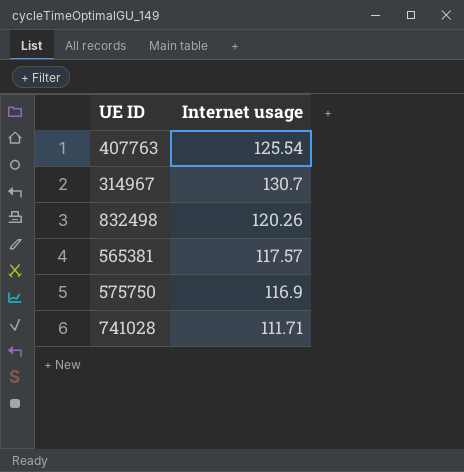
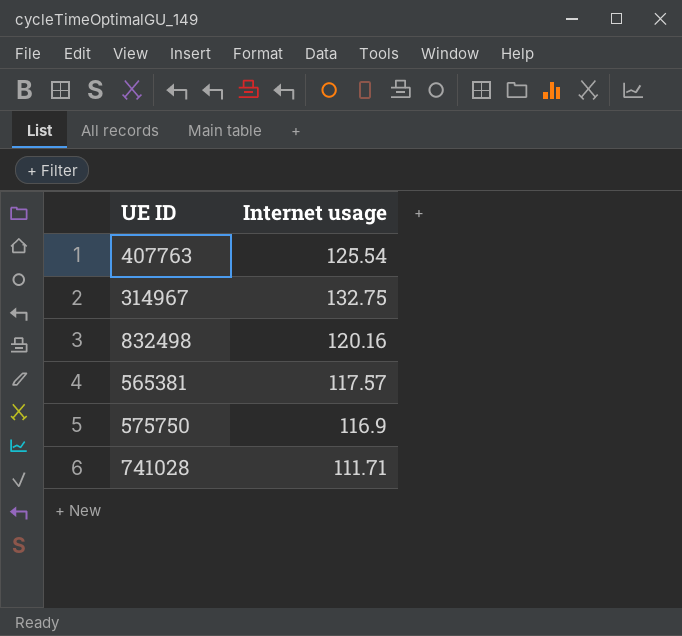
314967 | Internet usage: 130.7 -> 132.75
832498 | Internet usage: 120.26 -> 120.16

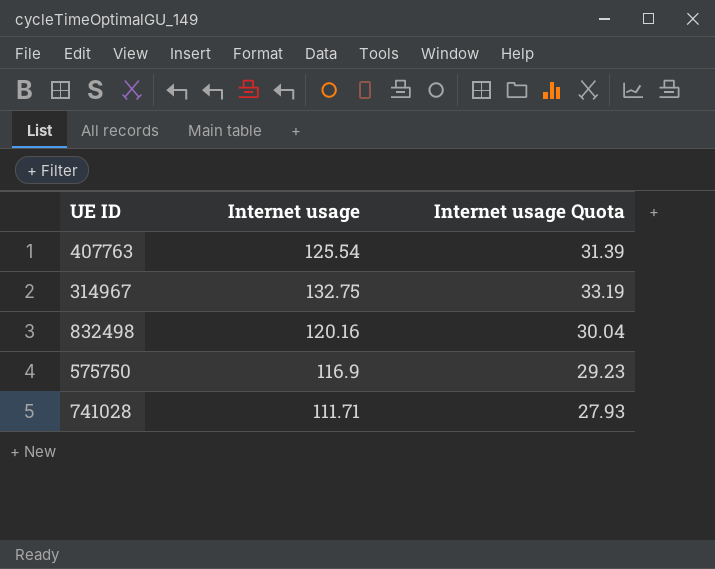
column Internet usage Quota | formula: none -> [Internet usage] * 0.25
row 565381: 117.57 -> none

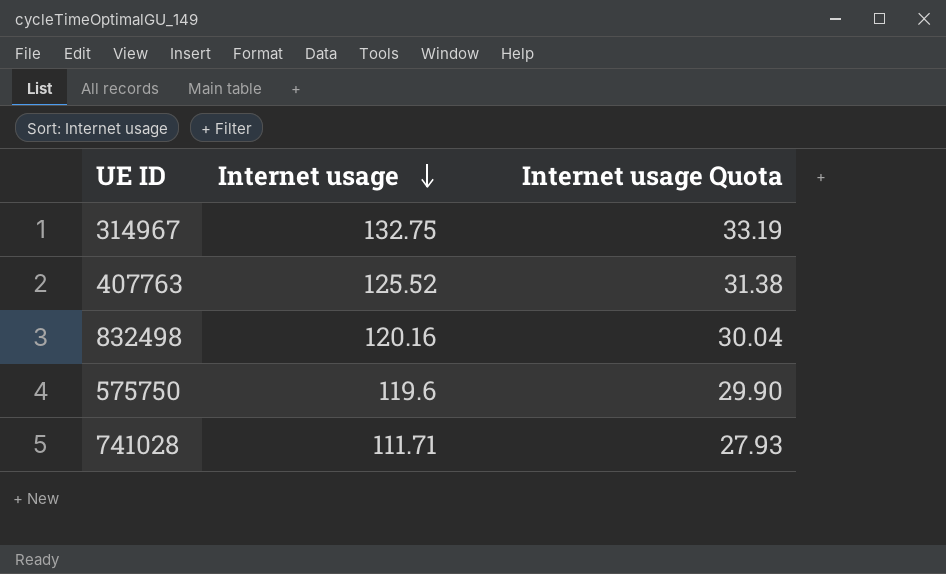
row order: none -> Internet usage descending
407763 | Internet usage: 125.54 -> 125.52
407763 | Internet usage Quota: 31.39 -> 31.38
575750 | Internet usage: 116.9 -> 119.6
575750 | Internet usage Quota: 29.23 -> 29.90

